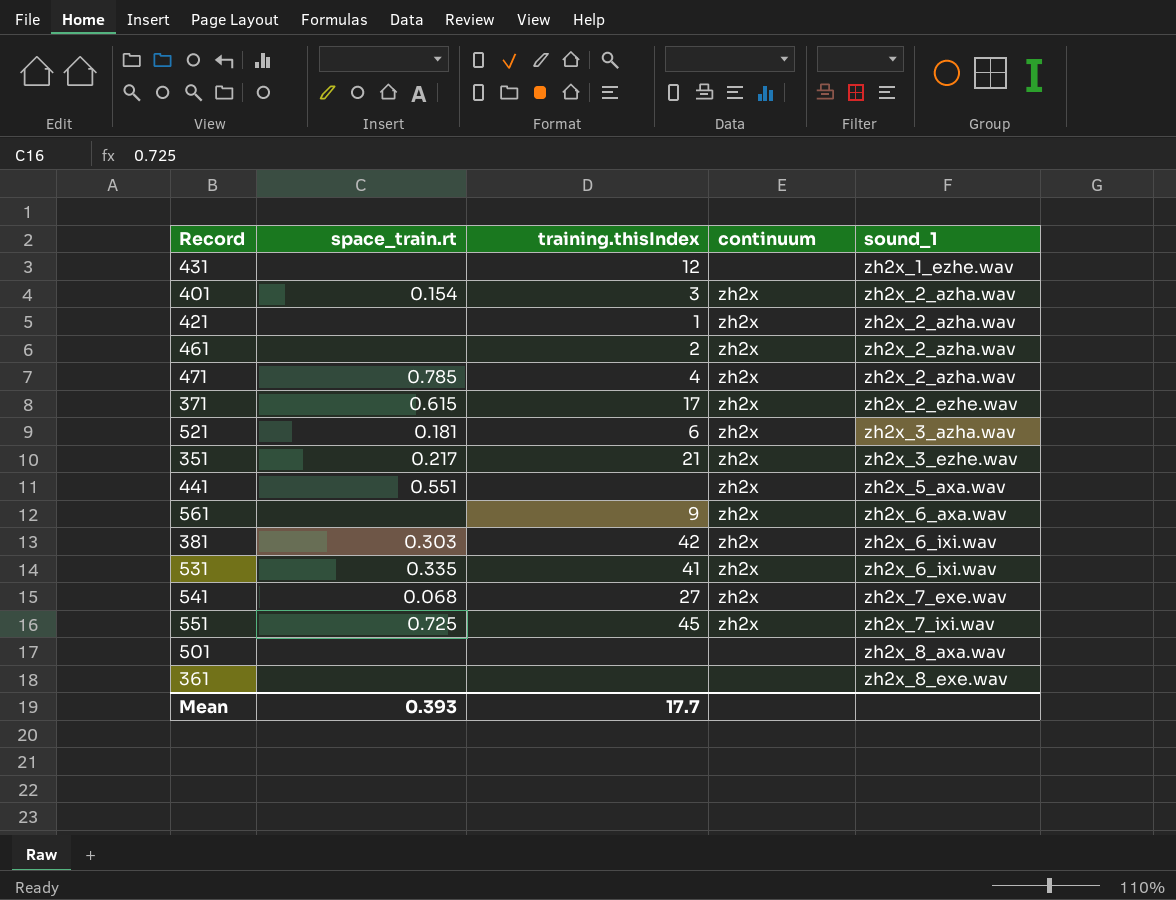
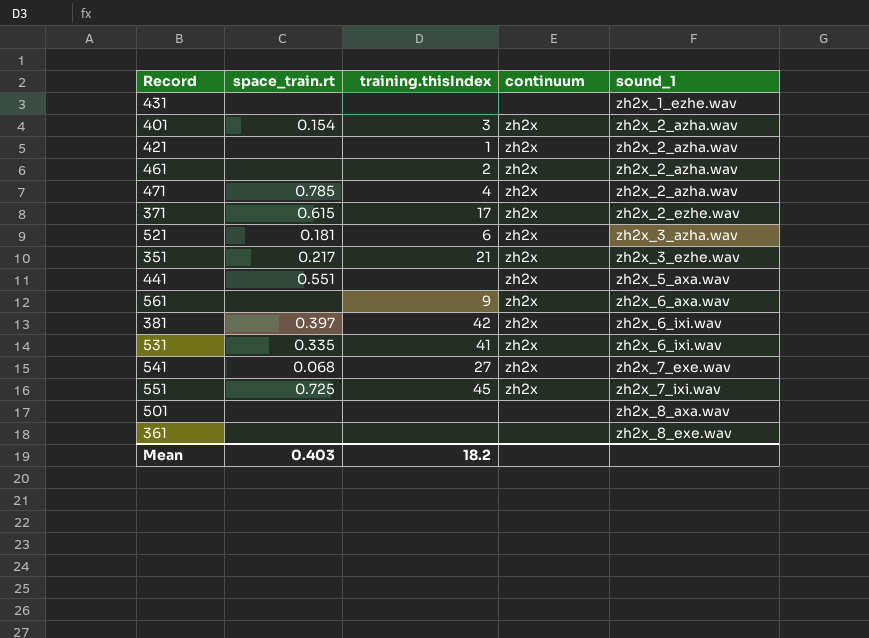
431 | training.thisIndex: 12 -> none
381 | space_train.rt: 0.303 -> 0.397
Mean | space_train.rt: 0.393 -> 0.403
Mean | training.thisIndex: 17.7 -> 18.2

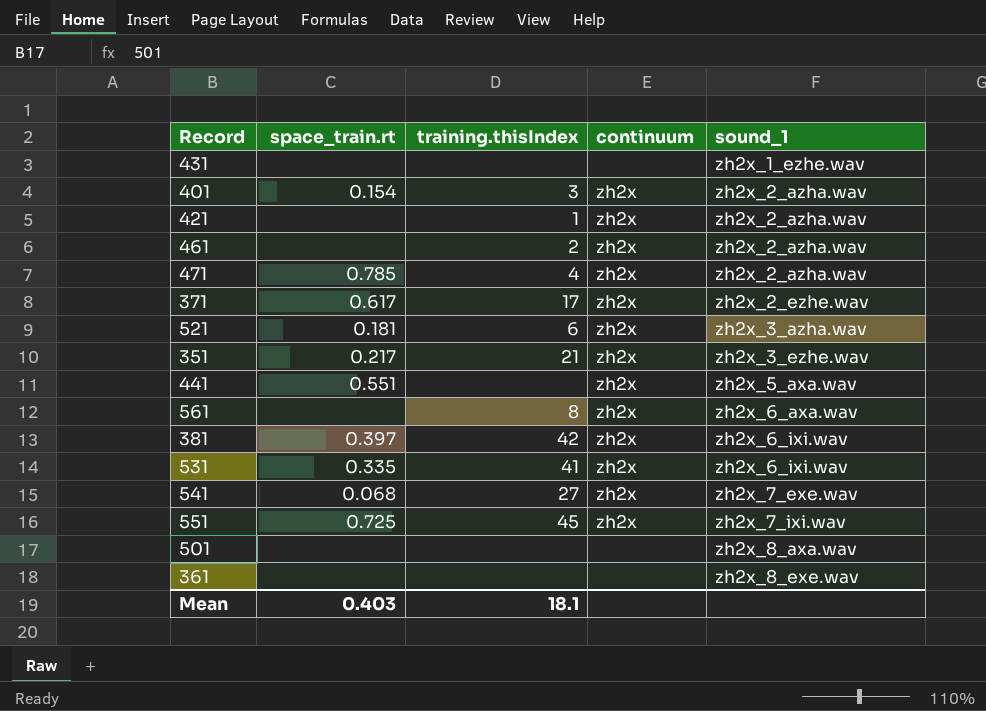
371 | space_train.rt: 0.615 -> 0.617
561 | training.thisIndex: 9 -> 8
Mean | training.thisIndex: 18.2 -> 18.1

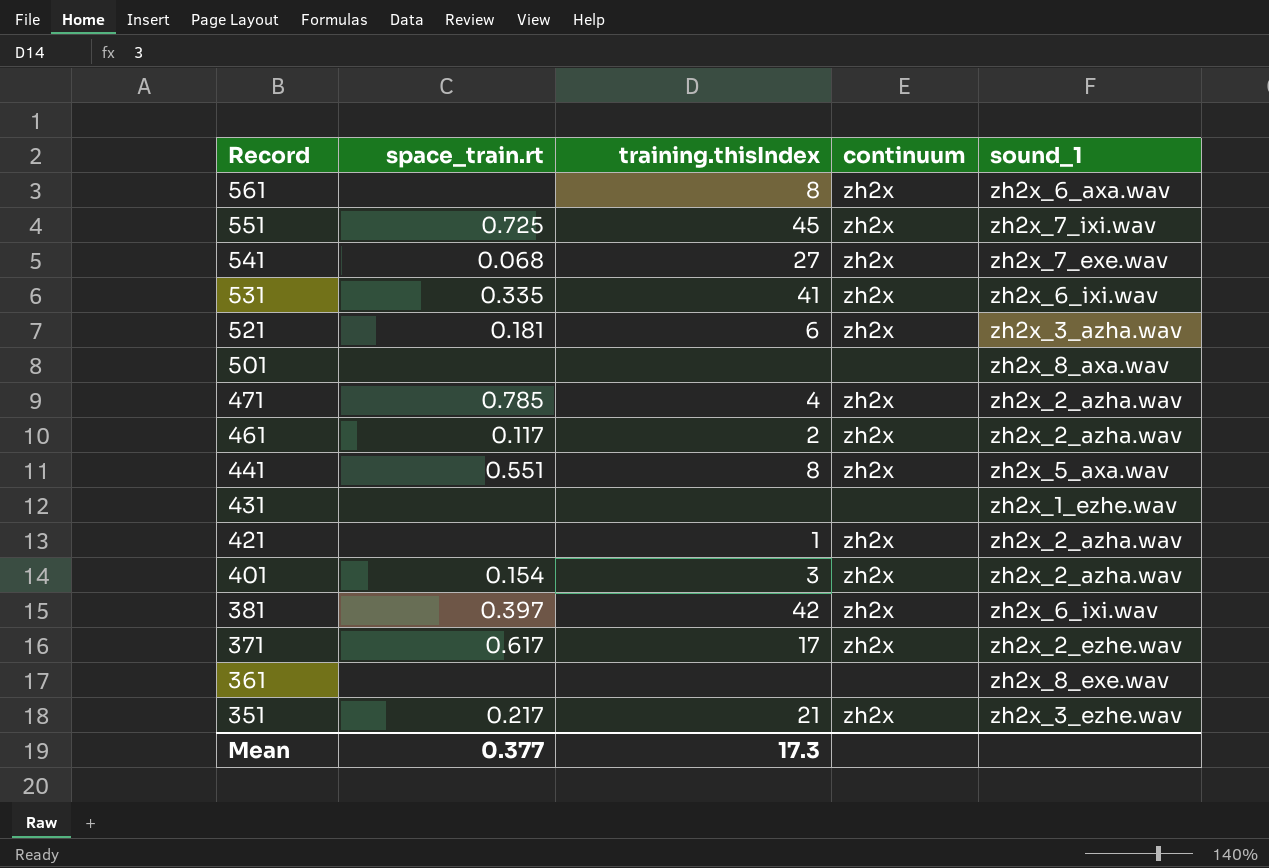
row order: sound_1 ascending -> Record descending
461 | space_train.rt: none -> 0.117
441 | training.thisIndex: none -> 8
Mean | space_train.rt: 0.403 -> 0.377
Mean | training.thisIndex: 18.1 -> 17.3

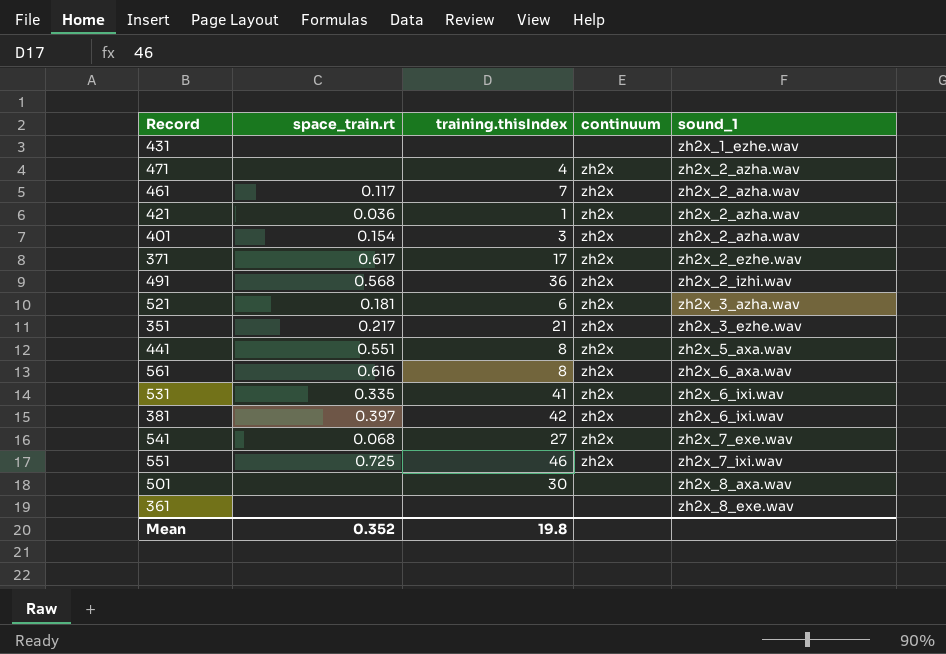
row order: Record descending -> sound_1 ascending
471 | space_train.rt: 0.785 -> none
461 | training.thisIndex: 2 -> 7
421 | space_train.rt: none -> 0.036
row 491: none -> 0.568 | 36 | zh2x | zh2x_2_izhi.wav
561 | space_train.rt: none -> 0.616
551 | training.thisIndex: 45 -> 46
501 | training.thisIndex: none -> 30
Mean | space_train.rt: 0.377 -> 0.352
Mean | training.thisIndex: 17.3 -> 19.8

